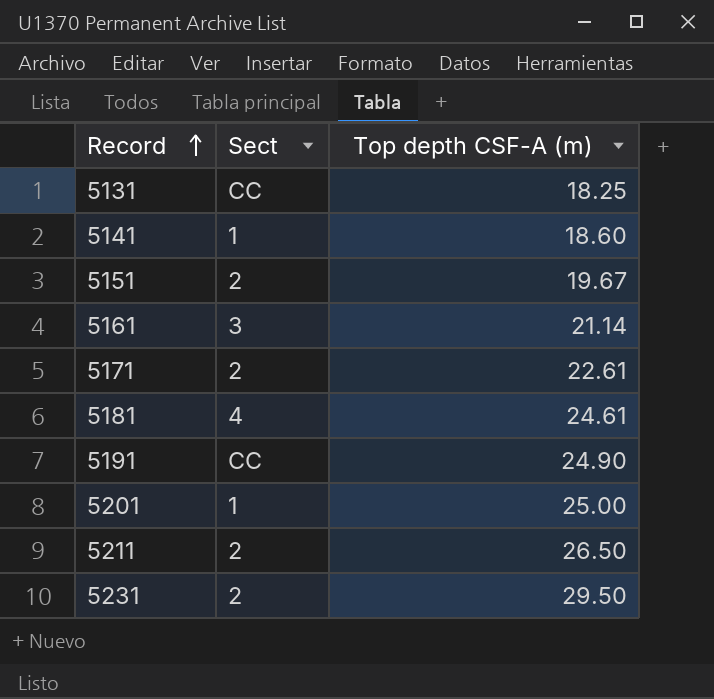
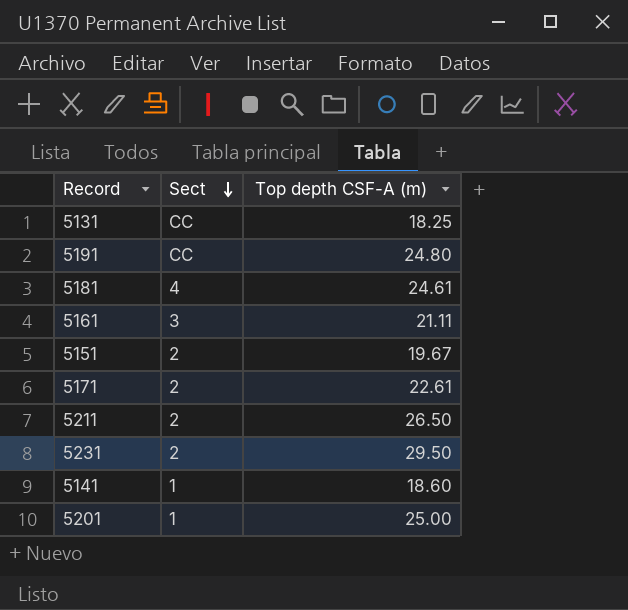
row order: Record ascending -> Sect descending
5191 | Top depth CSF-A (m): 24.90 -> 24.80
5161 | Top depth CSF-A (m): 21.14 -> 21.11

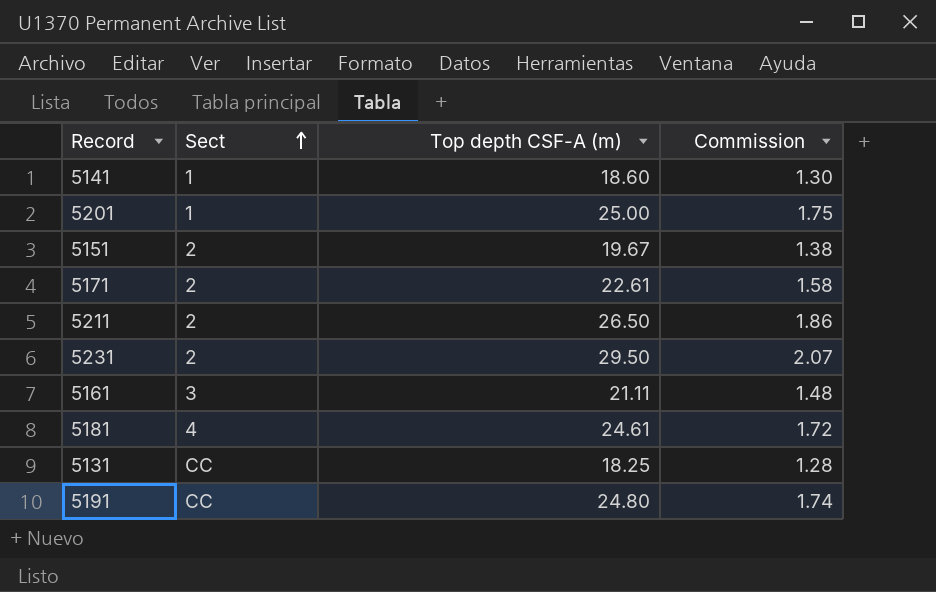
row order: Sect descending -> Sect ascending
column Commission | formula: none -> [Top depth CSF-A (m)] * 0.07

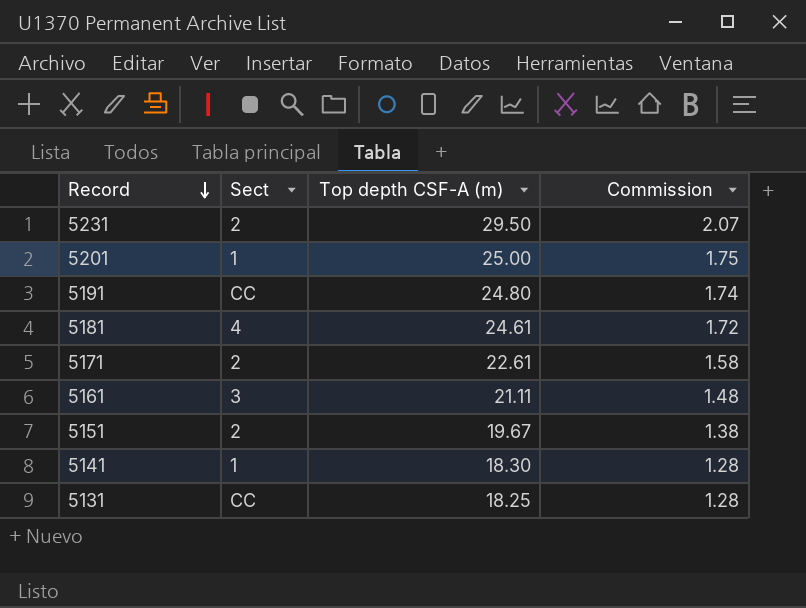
row order: Sect ascending -> Record descending
row 5211: 2 | 26.50 | 1.86 -> none
5141 | Top depth CSF-A (m): 18.60 -> 18.30
5141 | Commission: 1.30 -> 1.28

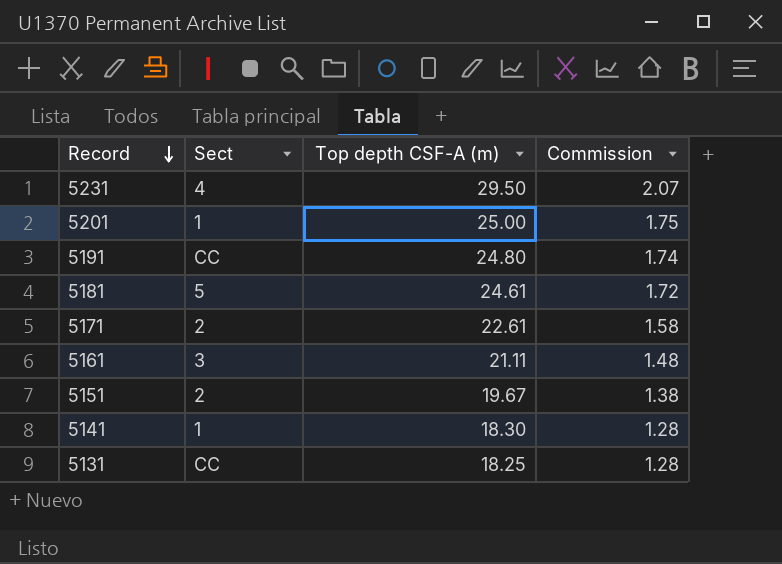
5231 | Sect: 2 -> 4
5181 | Sect: 4 -> 5

